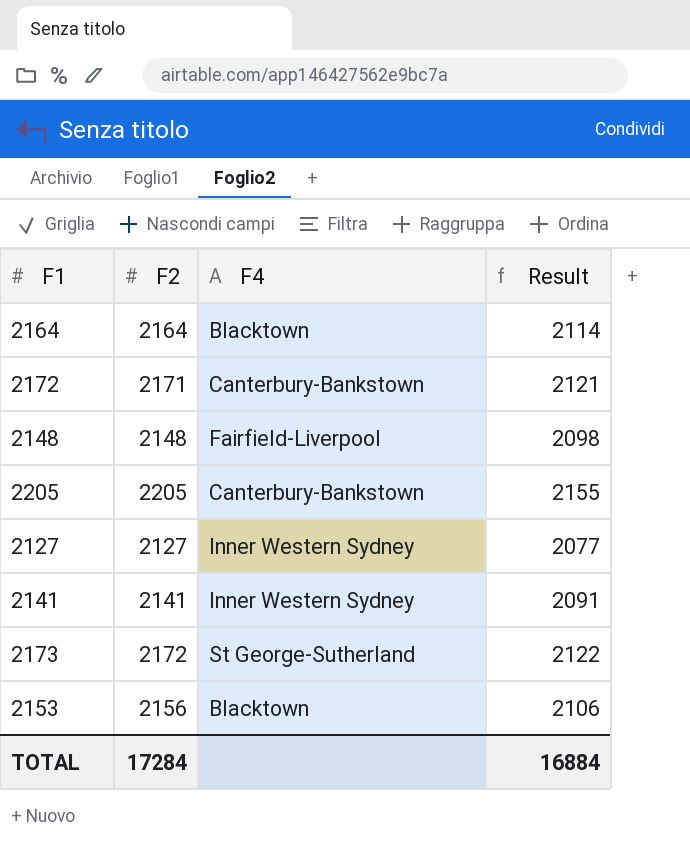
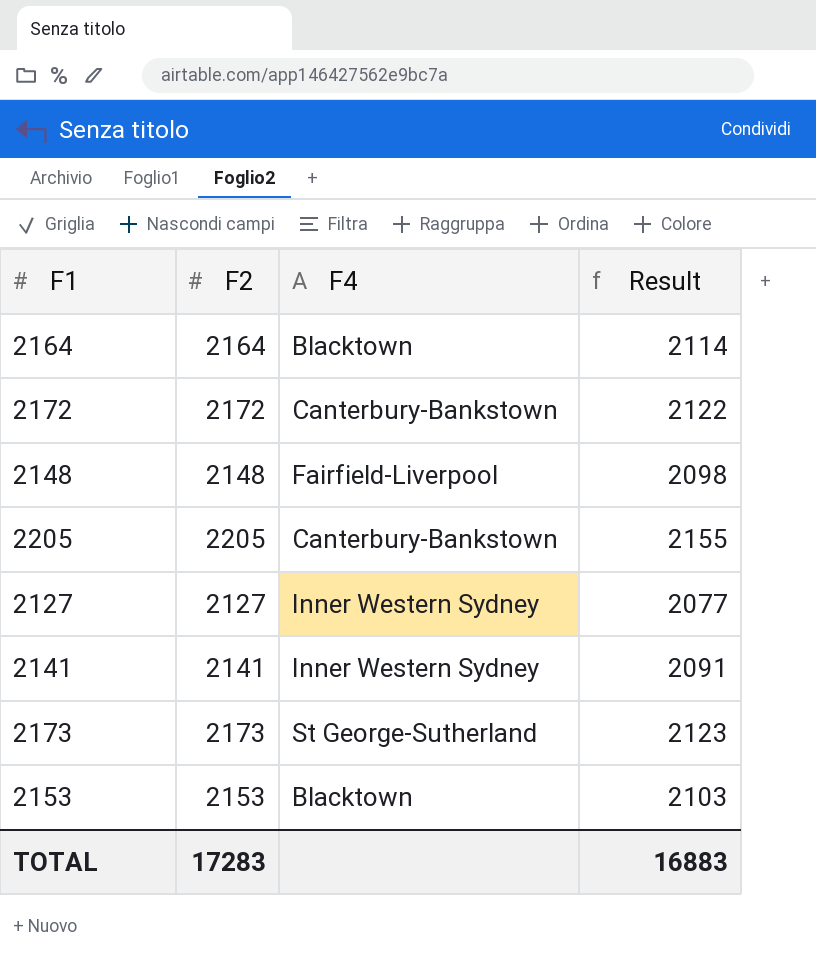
2172 | F2: 2171 -> 2172
2172 | Result: 2121 -> 2122
2173 | F2: 2172 -> 2173
2173 | Result: 2122 -> 2123
2153 | F2: 2156 -> 2153
2153 | Result: 2106 -> 2103
TOTAL | F2: 17284 -> 17283
TOTAL | Result: 16884 -> 16883

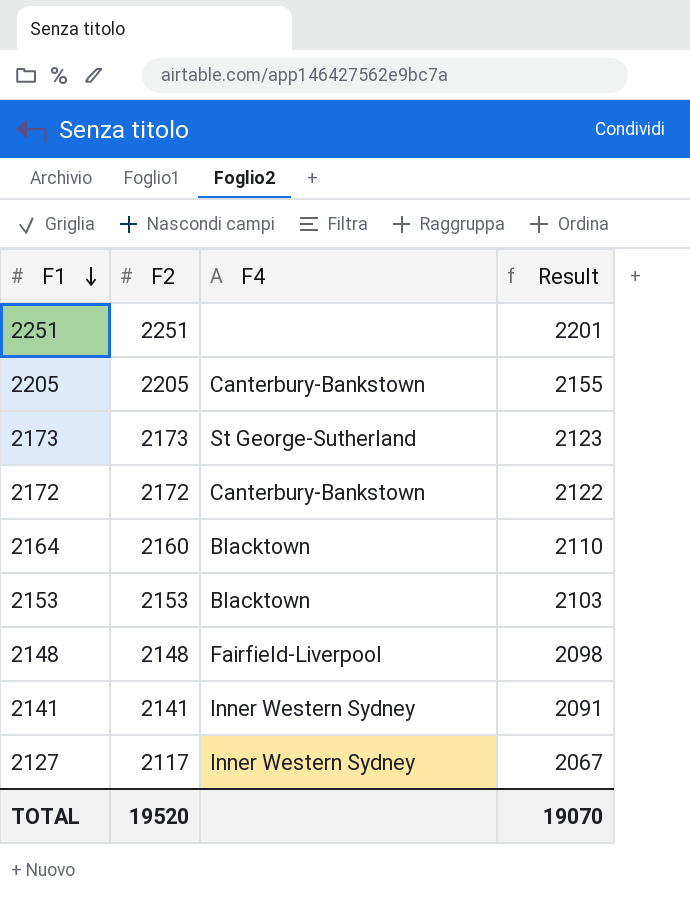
row order: none -> F1 descending
row 2251: none -> 2251 | none | 2201
2164 | F2: 2164 -> 2160
2164 | Result: 2114 -> 2110
2127 | F2: 2127 -> 2117
2127 | Result: 2077 -> 2067
TOTAL | F2: 17283 -> 19520
TOTAL | Result: 16883 -> 19070

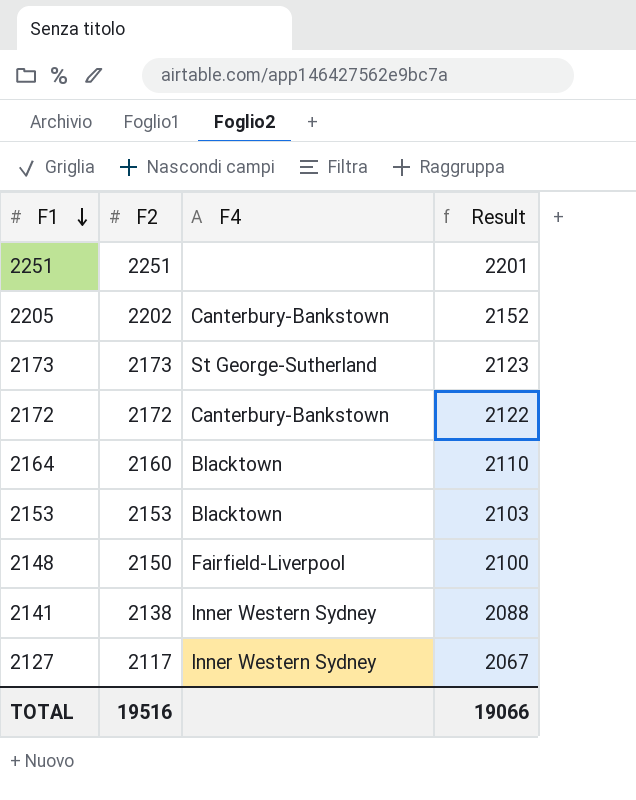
2205 | F2: 2205 -> 2202
2205 | Result: 2155 -> 2152
2148 | F2: 2148 -> 2150
2148 | Result: 2098 -> 2100
2141 | F2: 2141 -> 2138
2141 | Result: 2091 -> 2088
TOTAL | F2: 19520 -> 19516
TOTAL | Result: 19070 -> 19066

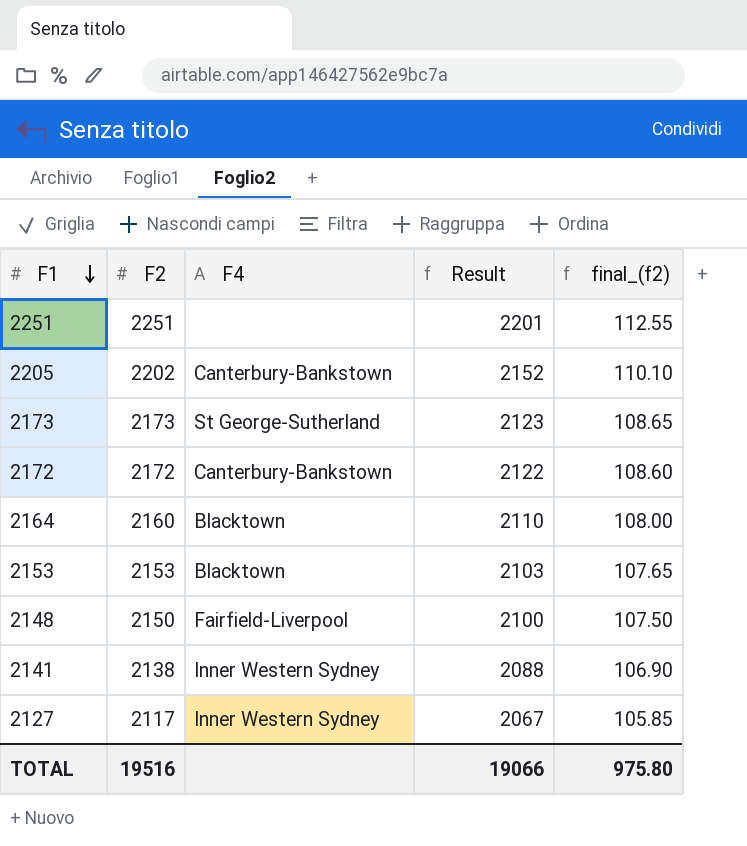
column final_(f2) | formula: none -> [F2] * 0.05

